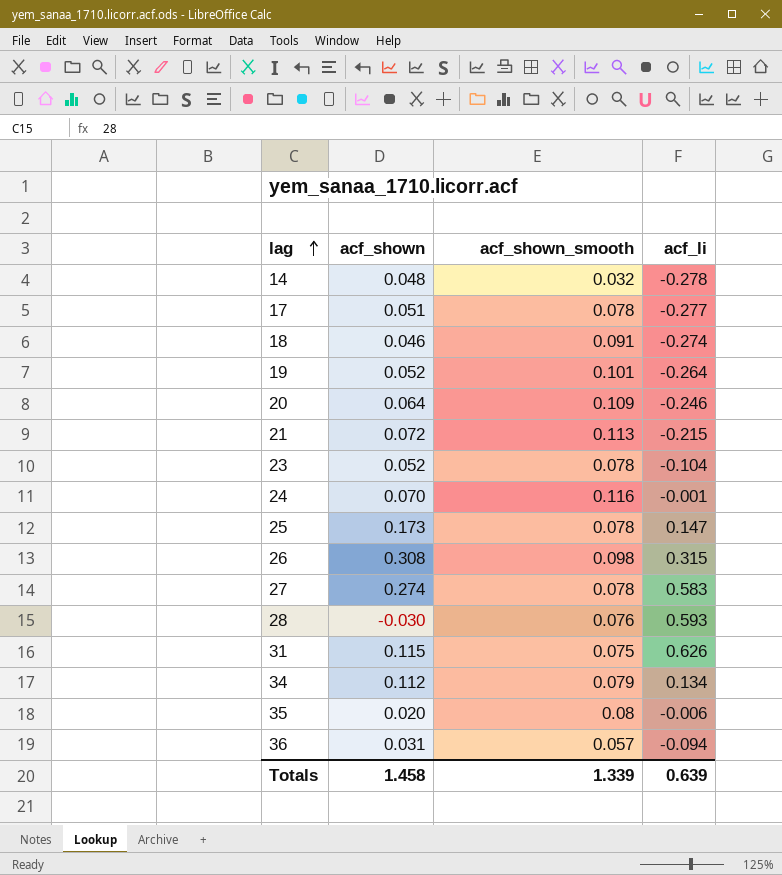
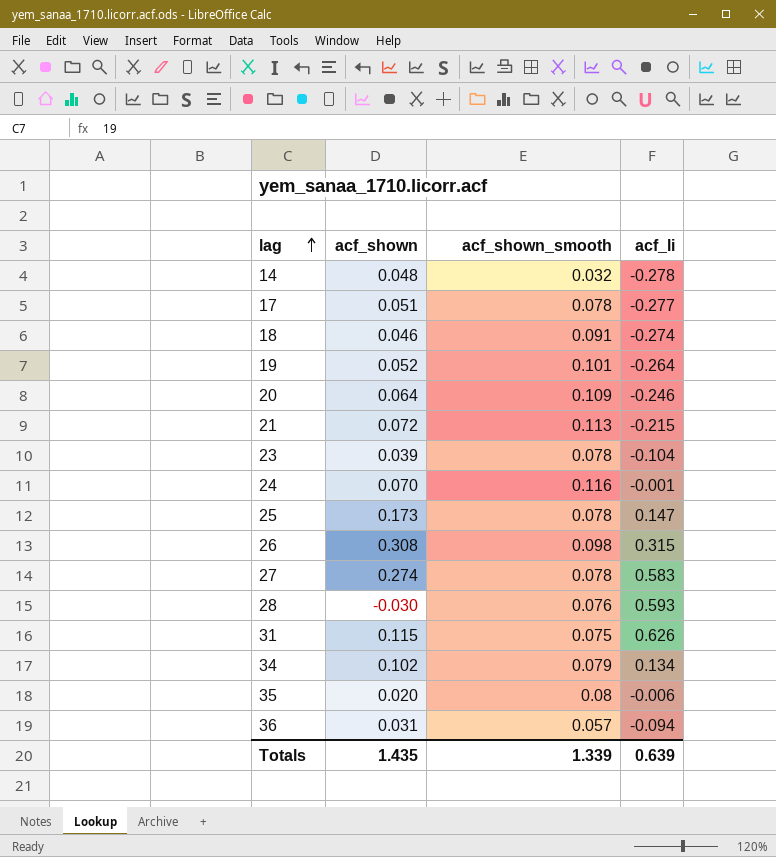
23 | acf_shown: 0.052 -> 0.039
34 | acf_shown: 0.112 -> 0.102
Totals | acf_shown: 1.458 -> 1.435

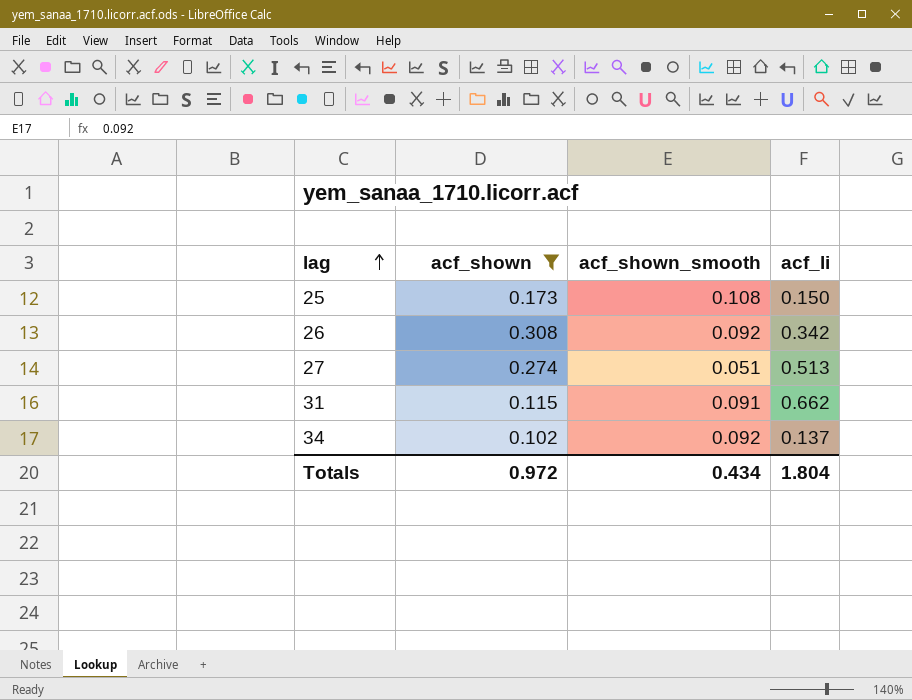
filter: none -> acf_shown >= 0.102
25 | acf_shown_smooth: 0.078 -> 0.108
25 | acf_li: 0.147 -> 0.150
26 | acf_shown_smooth: 0.098 -> 0.092
26 | acf_li: 0.315 -> 0.342
27 | acf_shown_smooth: 0.078 -> 0.051
27 | acf_li: 0.583 -> 0.513
31 | acf_shown_smooth: 0.075 -> 0.091
31 | acf_li: 0.626 -> 0.662
34 | acf_shown_smooth: 0.079 -> 0.092
34 | acf_li: 0.134 -> 0.137
Totals | acf_shown: 1.435 -> 0.972
Totals | acf_shown_smooth: 1.339 -> 0.434
Totals | acf_li: 0.639 -> 1.804

